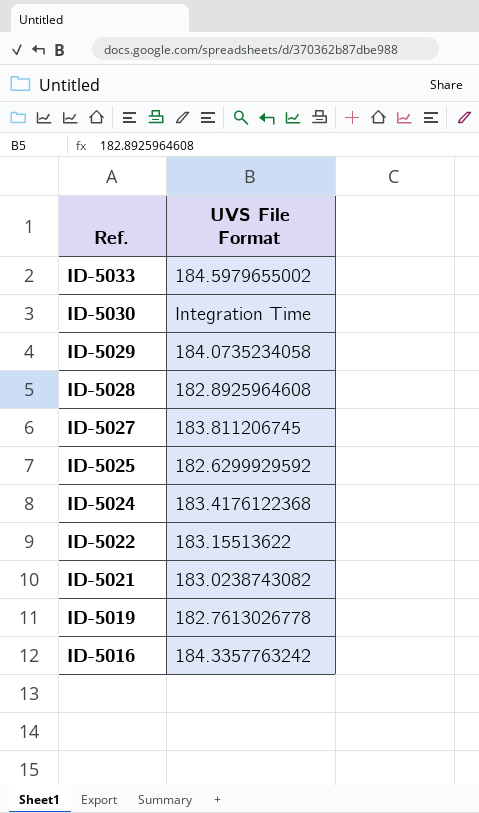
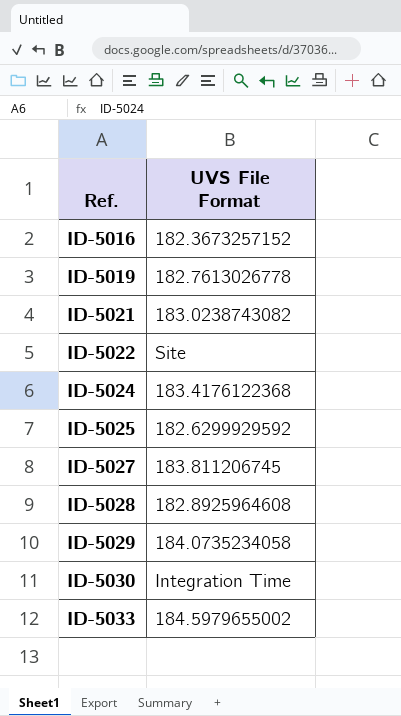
row order: Ref. descending -> Ref. ascending
ID-5016 | UVS File Format: 184.3357763242 -> 182.3673257152
ID-5022 | UVS File Format: 183.15513622 -> Site

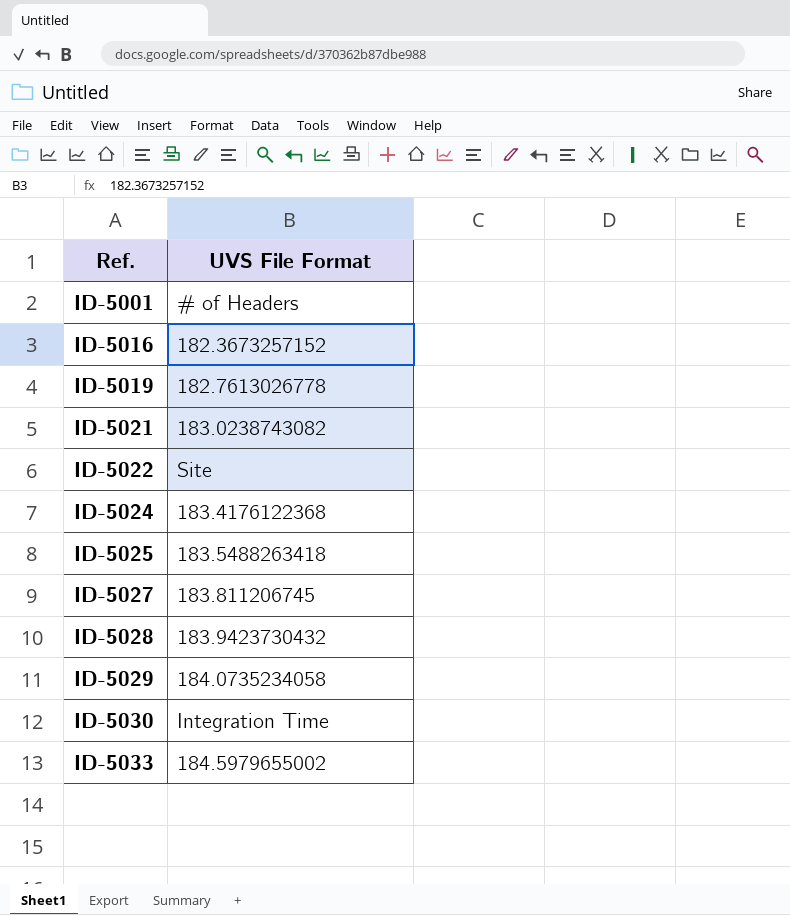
row ID-5001: none -> # of Headers
ID-5025 | UVS File Format: 182.6299929592 -> 183.5488263418
ID-5028 | UVS File Format: 182.8925964608 -> 183.9423730432

